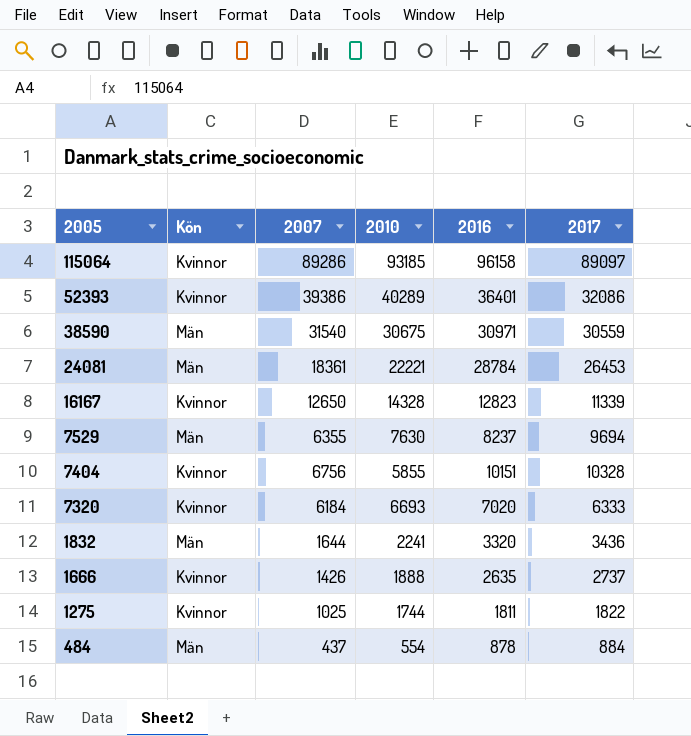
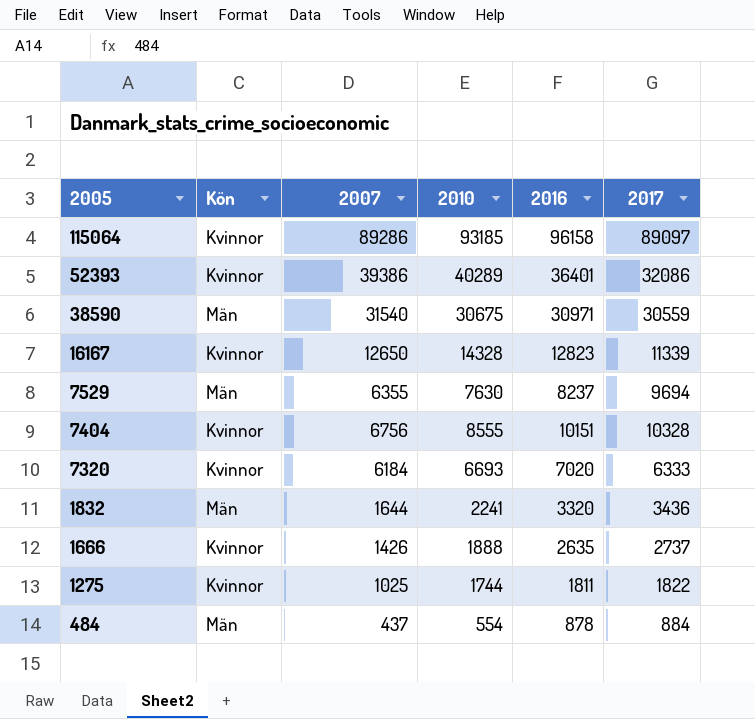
row 24081: Män | 18361 | 22221 | 28784 | 26453 -> none
7404 | 2010: 5855 -> 8555

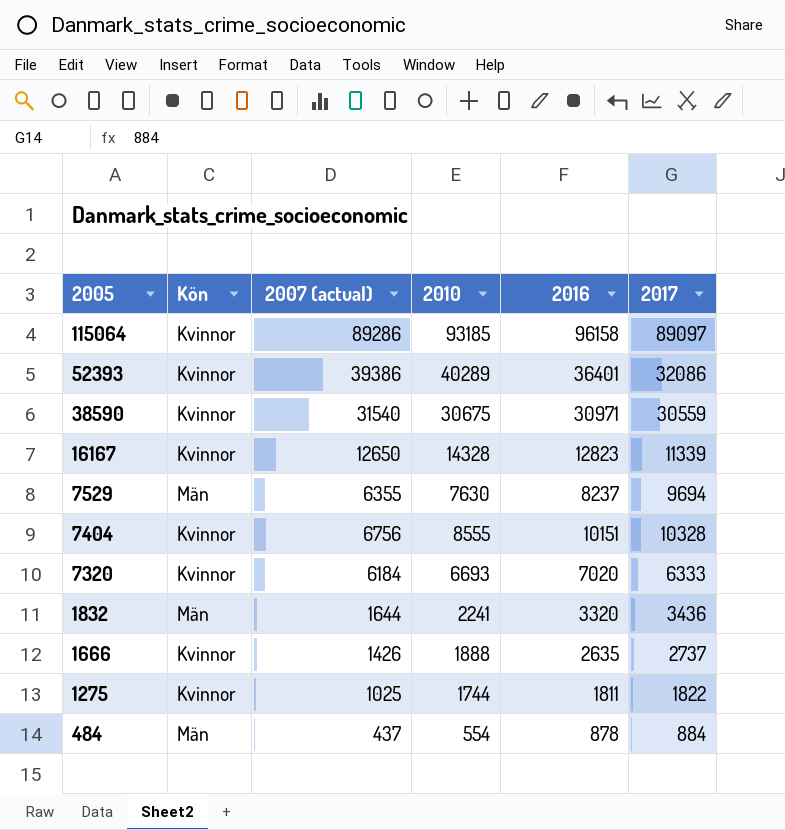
column name: 2007 -> 2007 (actual)
38590 | Kön: Män -> Kvinnor

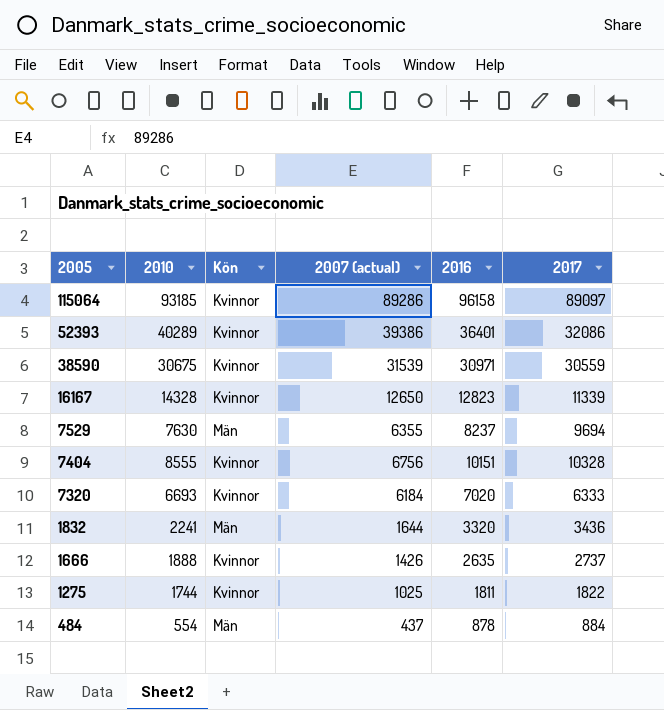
column 2010 | position: 4 -> 2
38590 | 2007 (actual): 31540 -> 31539

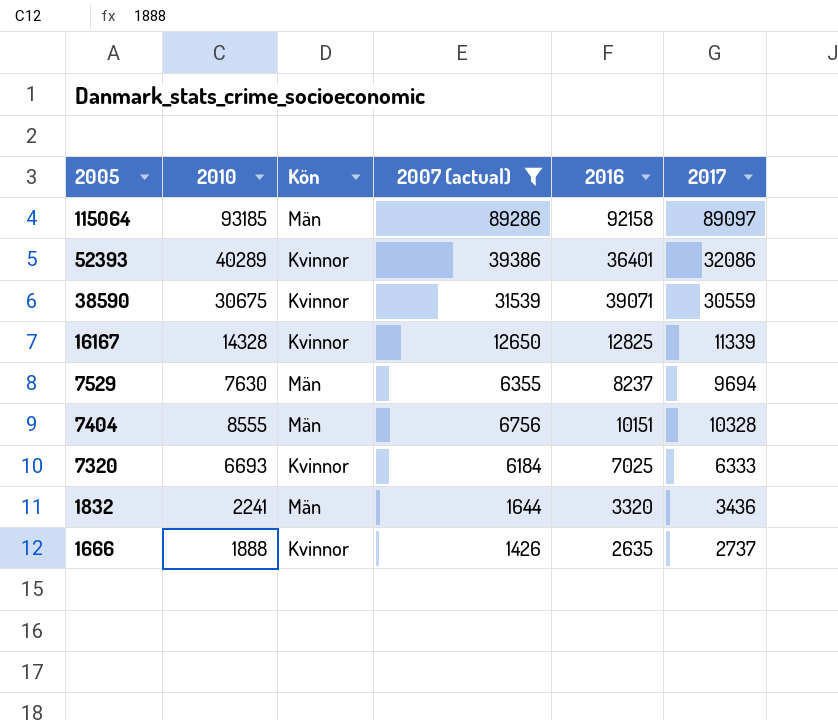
filter: none -> 2007 (actual) >= 1426
115064 | Kön: Kvinnor -> Män
115064 | 2016: 96158 -> 92158
38590 | 2016: 30971 -> 39071
16167 | 2016: 12823 -> 12825
7404 | Kön: Kvinnor -> Män
7320 | 2016: 7020 -> 7025

